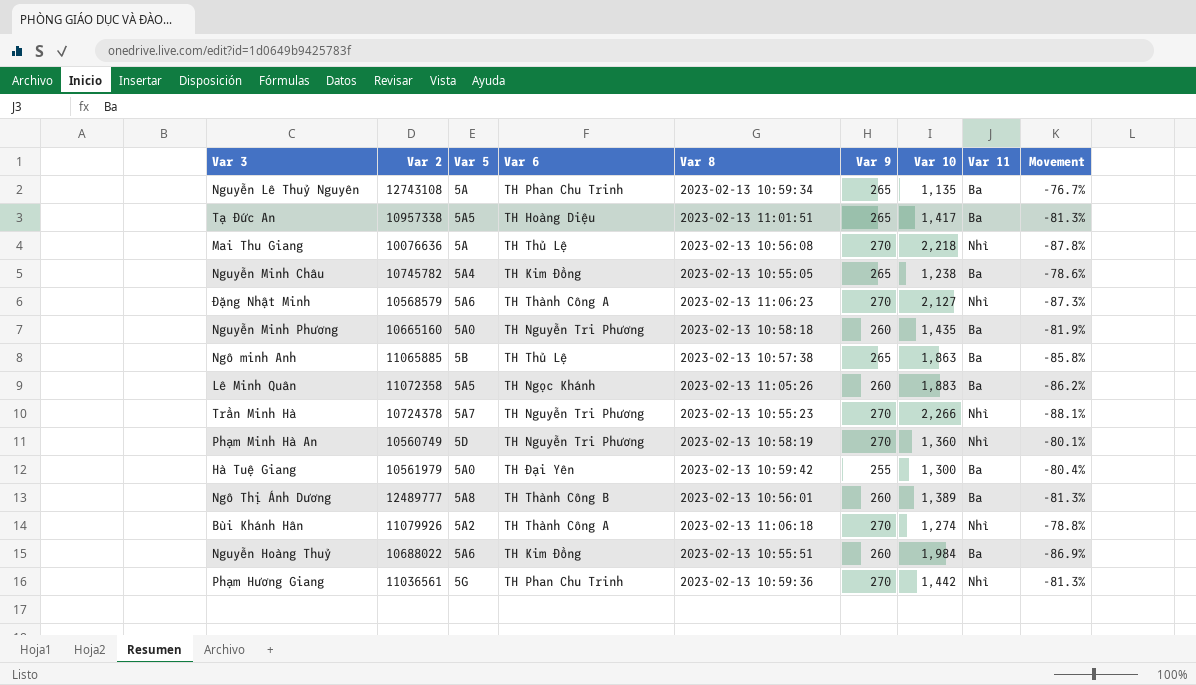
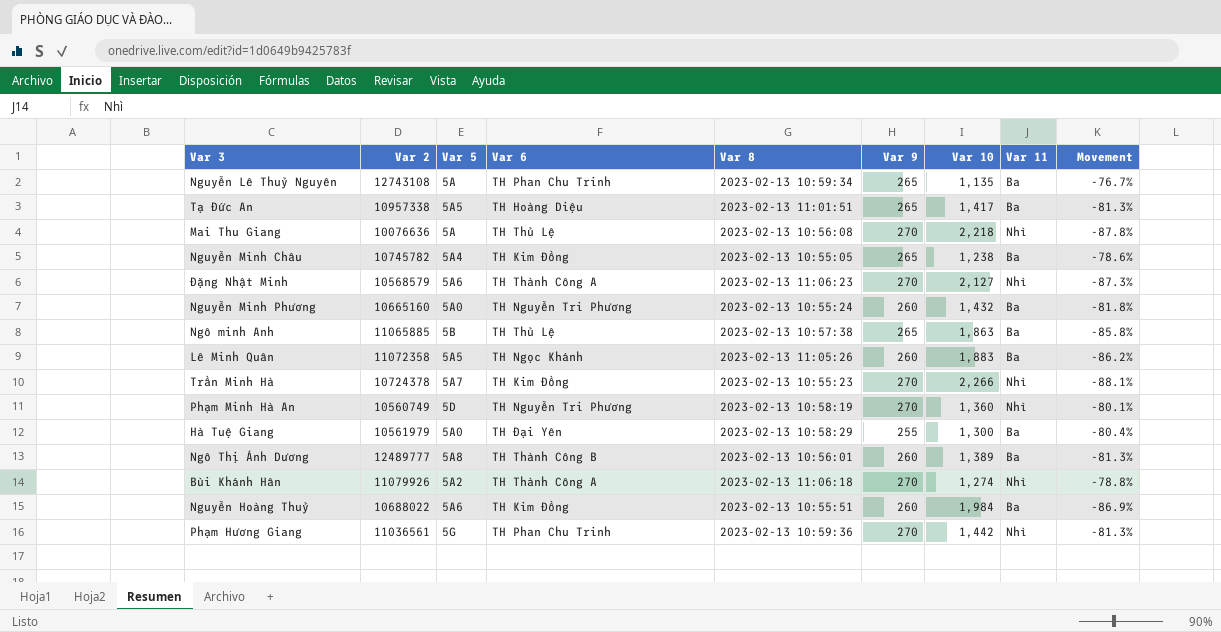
Nguyễn Minh Phương | Var 8: 2023-02-13 10:58:18 -> 2023-02-13 10:55:24
Nguyễn Minh Phương | Var 10: 1,435 -> 1,432
Nguyễn Minh Phương | Movement: -81.9% -> -81.8%
Trần Minh Hà | Var 6: TH Nguyễn Tri Phương -> TH Kim Đồng
Hà Tuệ Giang | Var 8: 2023-02-13 10:59:42 -> 2023-02-13 10:58:29

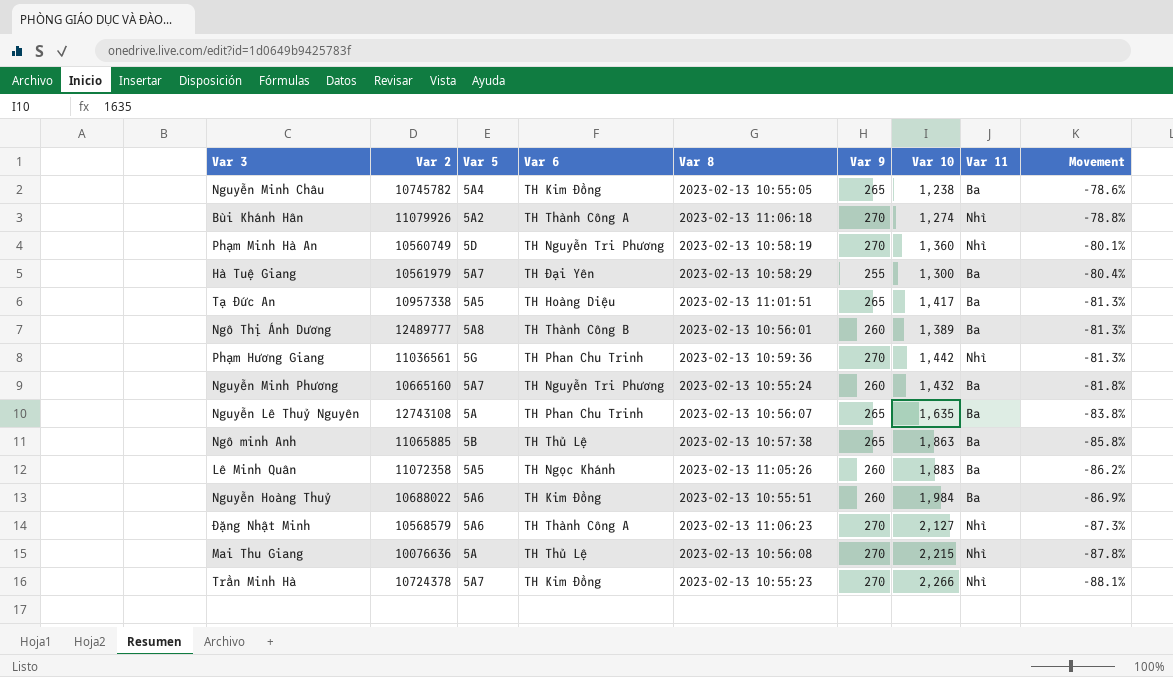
row order: none -> Movement descending
Hà Tuệ Giang | Var 5: 5A0 -> 5A7
Nguyễn Minh Phương | Var 5: 5A0 -> 5A7
Nguyễn Lê Thuỷ Nguyên | Var 8: 2023-02-13 10:59:34 -> 2023-02-13 10:56:07
Nguyễn Lê Thuỷ Nguyên | Var 10: 1,135 -> 1,635
Nguyễn Lê Thuỷ Nguyên | Movement: -76.7% -> -83.8%
Mai Thu Giang | Var 10: 2,218 -> 2,215

